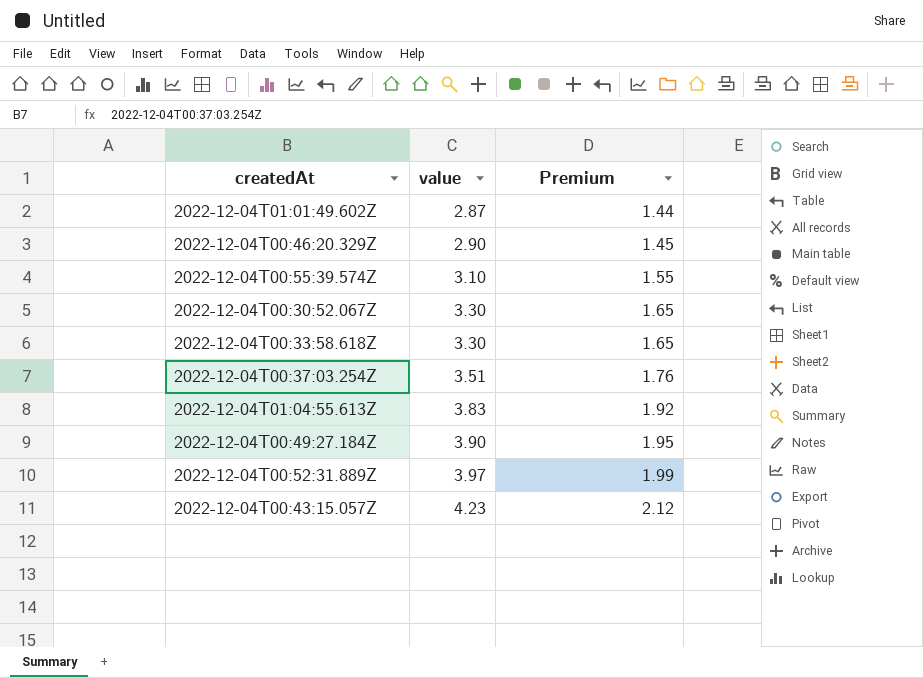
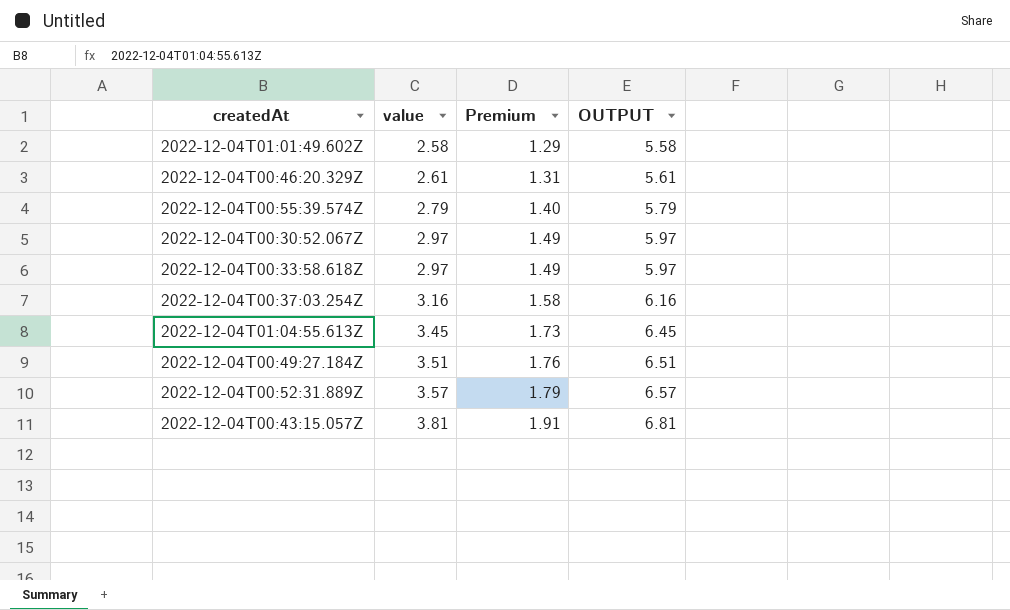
column OUTPUT | formula: none -> [value] + 3
2022-12-04T01:01:49.602Z | value: 2.87 -> 2.58
2022-12-04T01:01:49.602Z | Premium: 1.44 -> 1.29
2022-12-04T00:46:20.329Z | value: 2.90 -> 2.61
2022-12-04T00:46:20.329Z | Premium: 1.45 -> 1.31
2022-12-04T00:55:39.574Z | value: 3.10 -> 2.79
2022-12-04T00:55:39.574Z | Premium: 1.55 -> 1.40
2022-12-04T00:30:52.067Z | value: 3.30 -> 2.97
2022-12-04T00:30:52.067Z | Premium: 1.65 -> 1.49
2022-12-04T00:33:58.618Z | value: 3.30 -> 2.97
2022-12-04T00:33:58.618Z | Premium: 1.65 -> 1.49
2022-12-04T00:37:03.254Z | value: 3.51 -> 3.16
2022-12-04T00:37:03.254Z | Premium: 1.76 -> 1.58
2022-12-04T01:04:55.613Z | value: 3.83 -> 3.45
2022-12-04T01:04:55.613Z | Premium: 1.92 -> 1.73
2022-12-04T00:49:27.184Z | value: 3.90 -> 3.51
2022-12-04T00:49:27.184Z | Premium: 1.95 -> 1.76
2022-12-04T00:52:31.889Z | value: 3.97 -> 3.57
2022-12-04T00:52:31.889Z | Premium: 1.99 -> 1.79
2022-12-04T00:43:15.057Z | value: 4.23 -> 3.81
2022-12-04T00:43:15.057Z | Premium: 2.12 -> 1.91

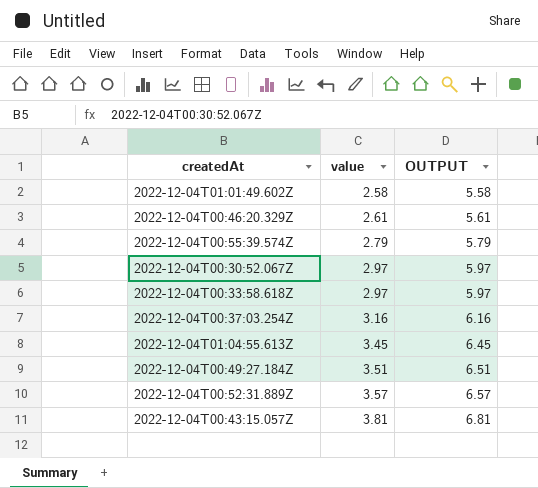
column Premium | formula: [value] * 0.5 -> none

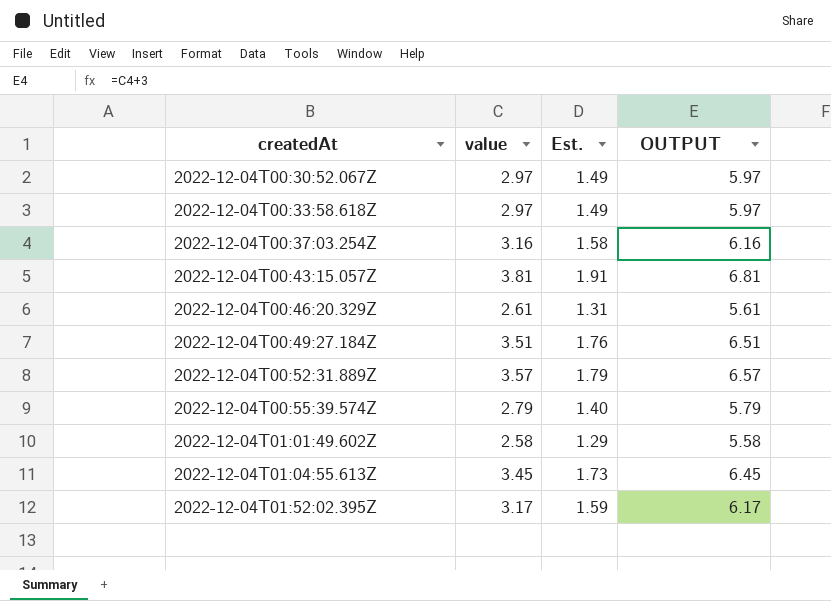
row order: value ascending -> createdAt ascending
column Est. | formula: none -> [value] * 0.5
row 2022-12-04T01:52:02.395Z: none -> 3.17 | 1.59 | 6.17

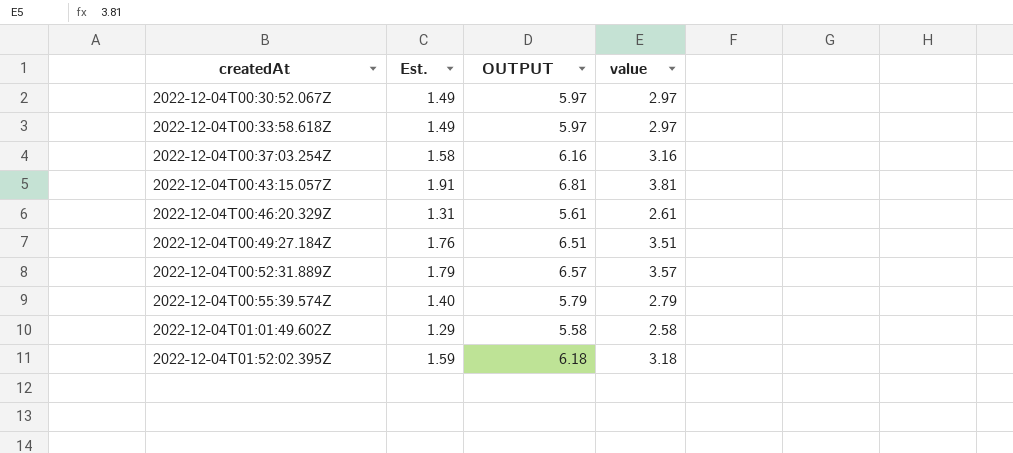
column value | position: 2 -> 4
row 2022-12-04T01:04:55.613Z: 3.45 | 1.73 | 6.45 -> none
2022-12-04T01:52:02.395Z | OUTPUT: 6.17 -> 6.18
2022-12-04T01:52:02.395Z | value: 3.17 -> 3.18

